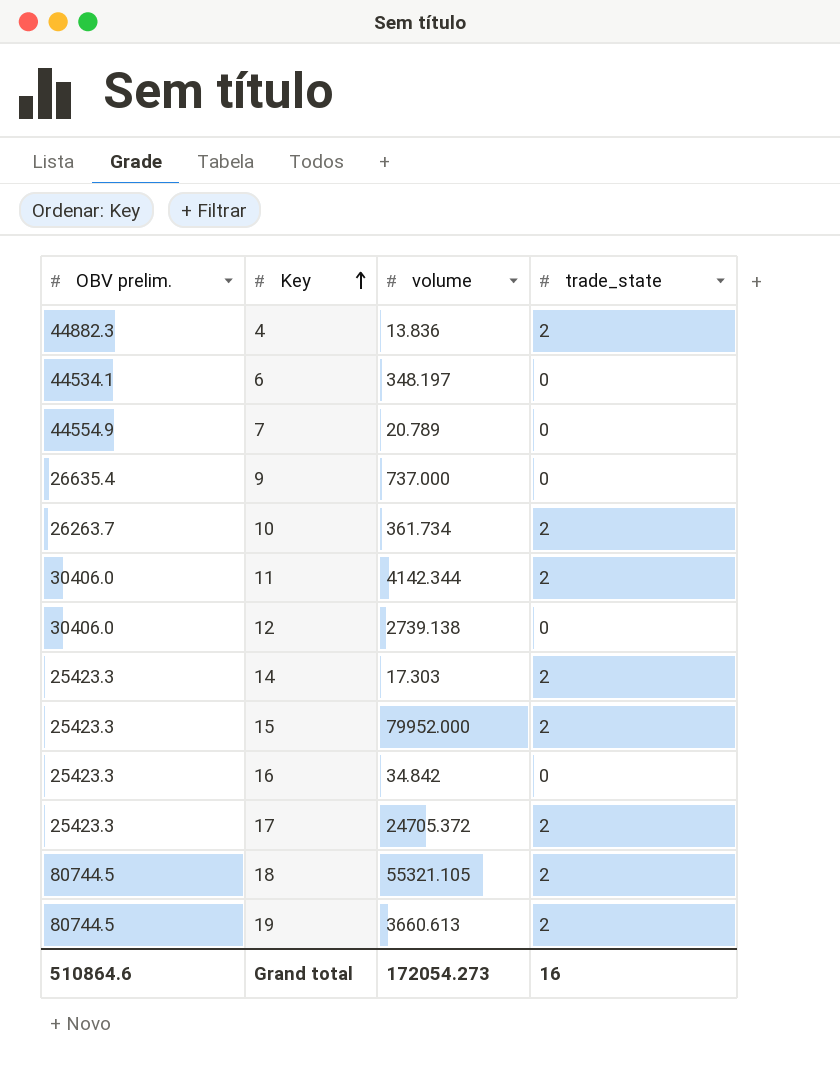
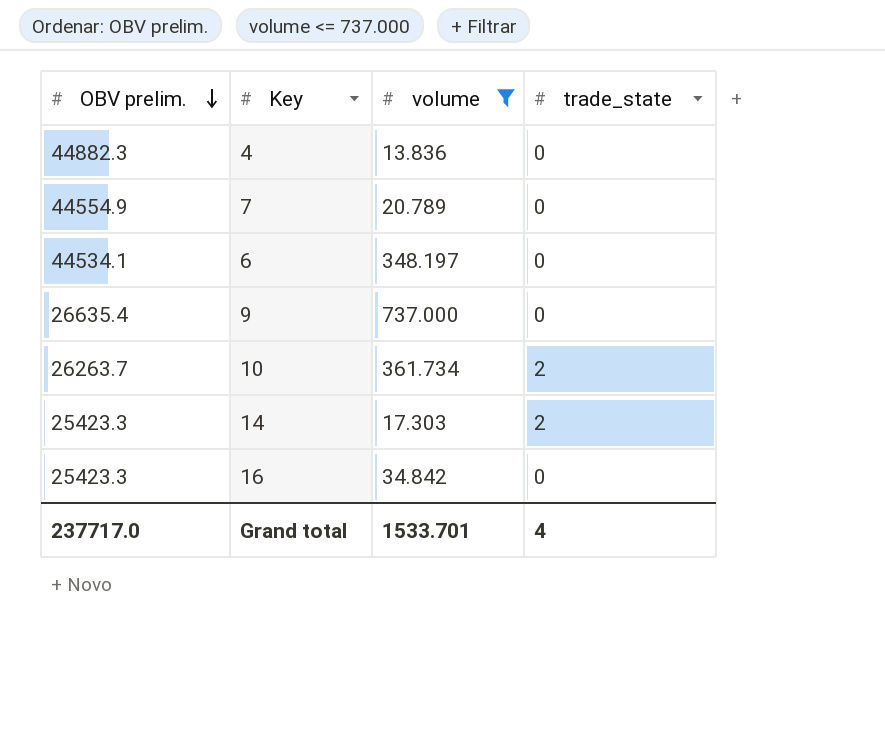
filter: none -> volume <= 737.000
row order: Key ascending -> OBV prelim. descending
4 | trade_state: 2 -> 0
Grand total | OBV prelim.: 510864.6 -> 237717.0
Grand total | volume: 172054.273 -> 1533.701
Grand total | trade_state: 16 -> 4

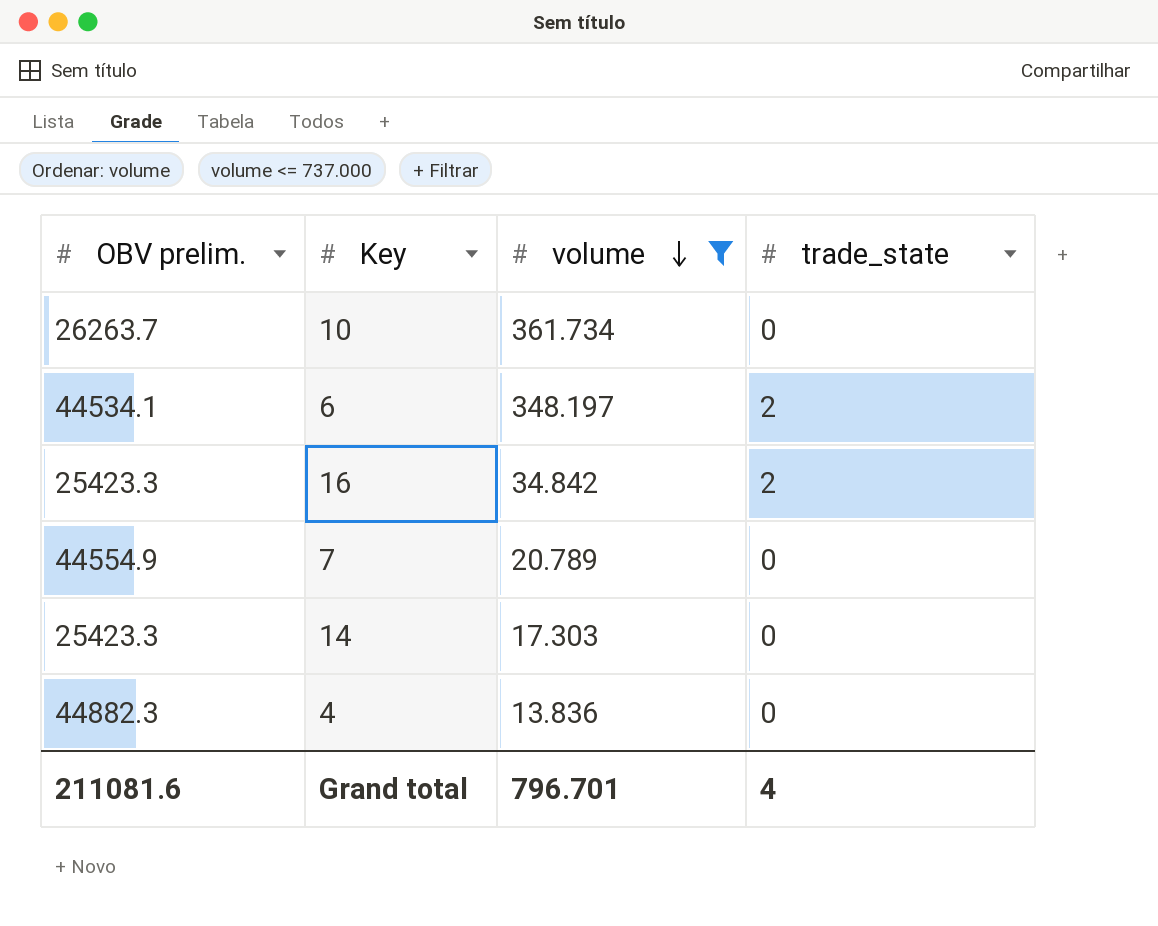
row order: OBV prelim. descending -> volume descending
row 9: 26635.4 | 737.000 | 0 -> none
10 | trade_state: 2 -> 0
6 | trade_state: 0 -> 2
16 | trade_state: 0 -> 2
14 | trade_state: 2 -> 0
Grand total | OBV prelim.: 237717.0 -> 211081.6
Grand total | volume: 1533.701 -> 796.701

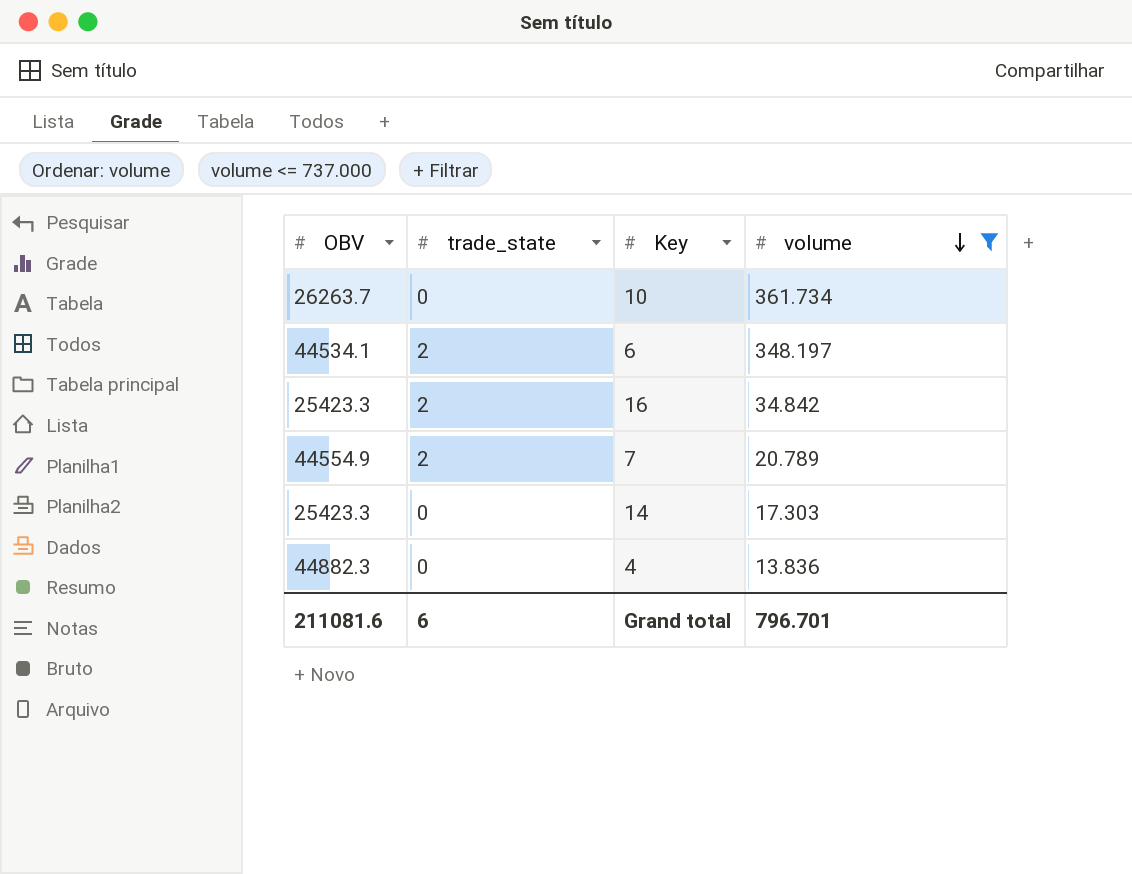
column name: OBV prelim. -> OBV
column trade_state | position: 4 -> 2
7 | trade_state: 0 -> 2
Grand total | trade_state: 4 -> 6

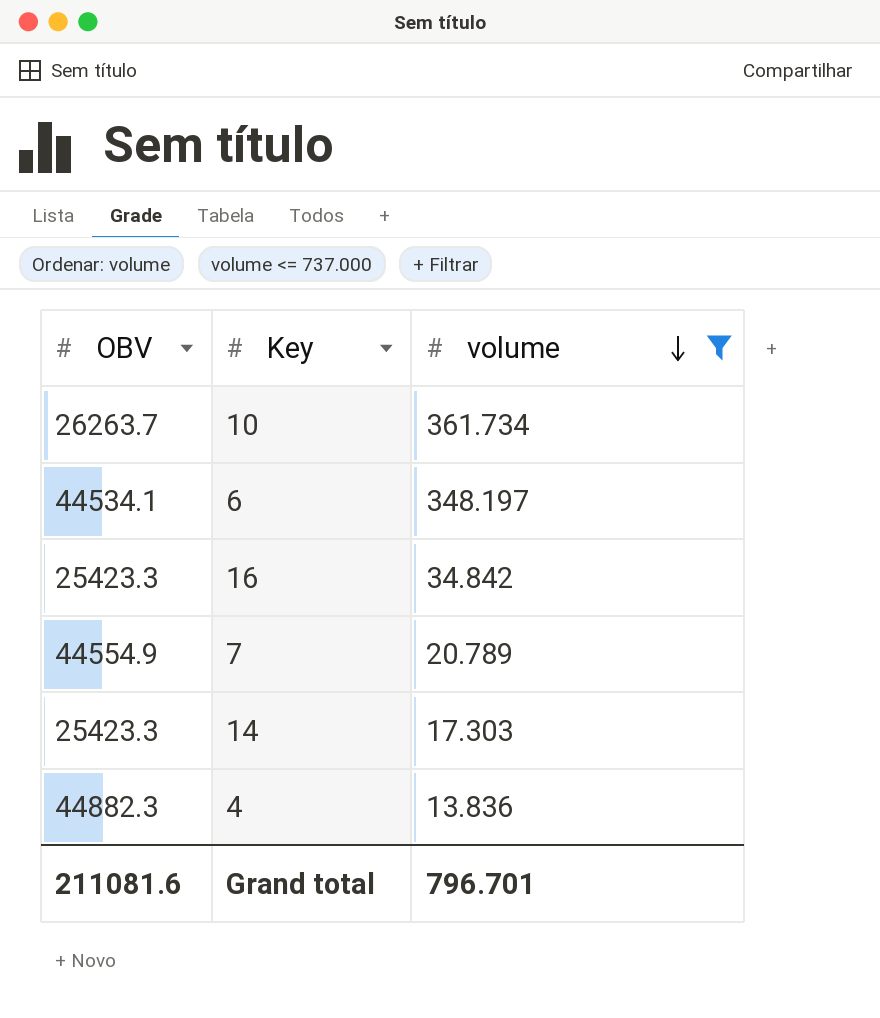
column trade_state | position: 2 -> none

